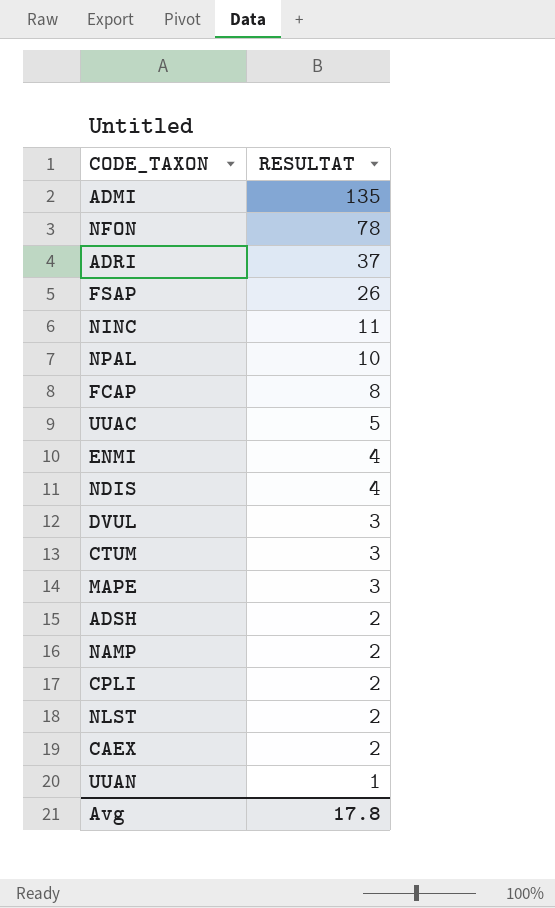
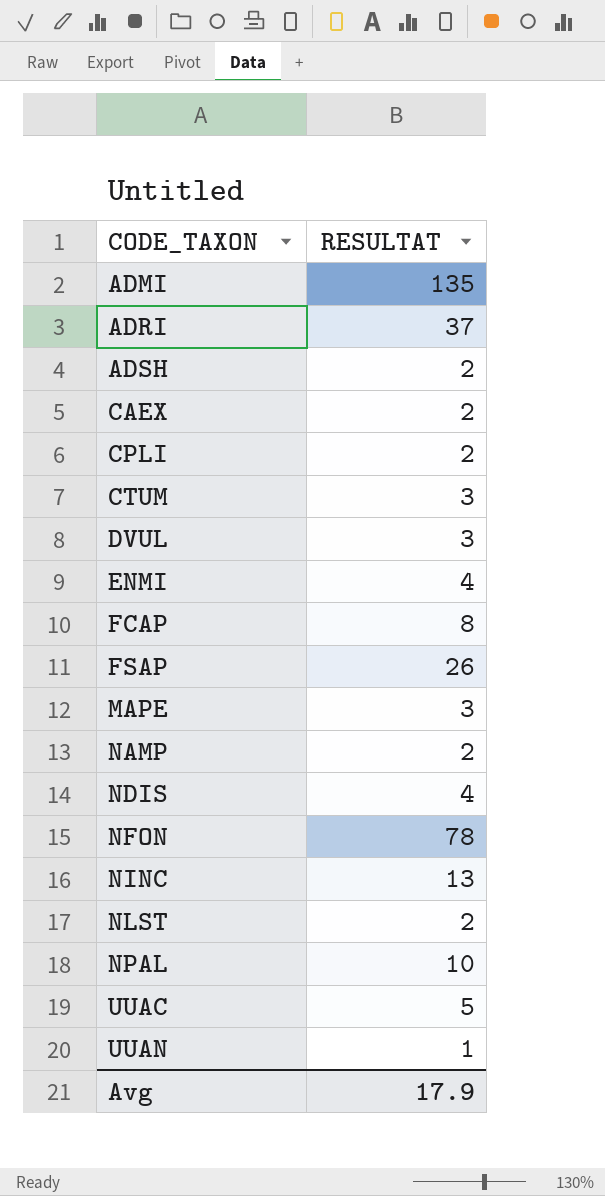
row order: RESULTAT descending -> CODE_TAXON ascending
NINC | RESULTAT: 11 -> 13
Avg | RESULTAT: 17.8 -> 17.9

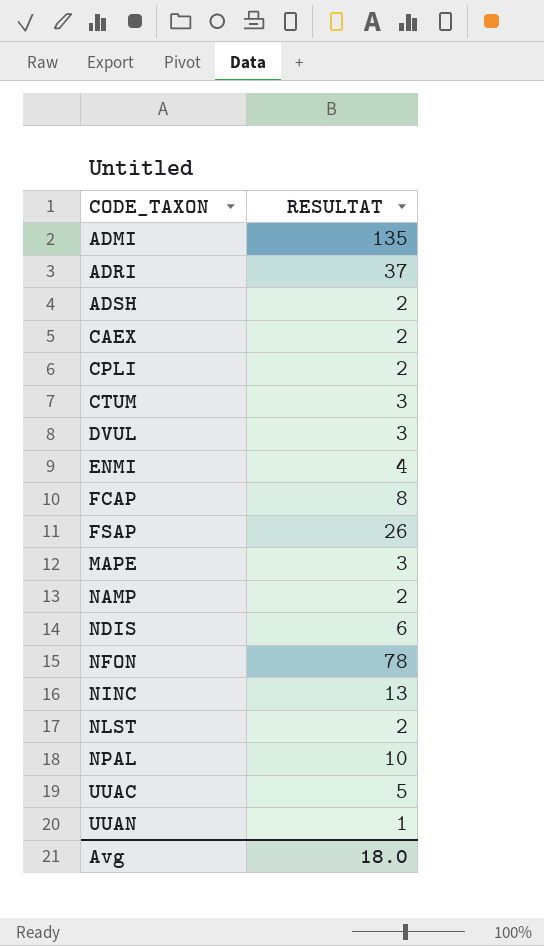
NDIS | RESULTAT: 4 -> 6
Avg | RESULTAT: 17.9 -> 18.0

